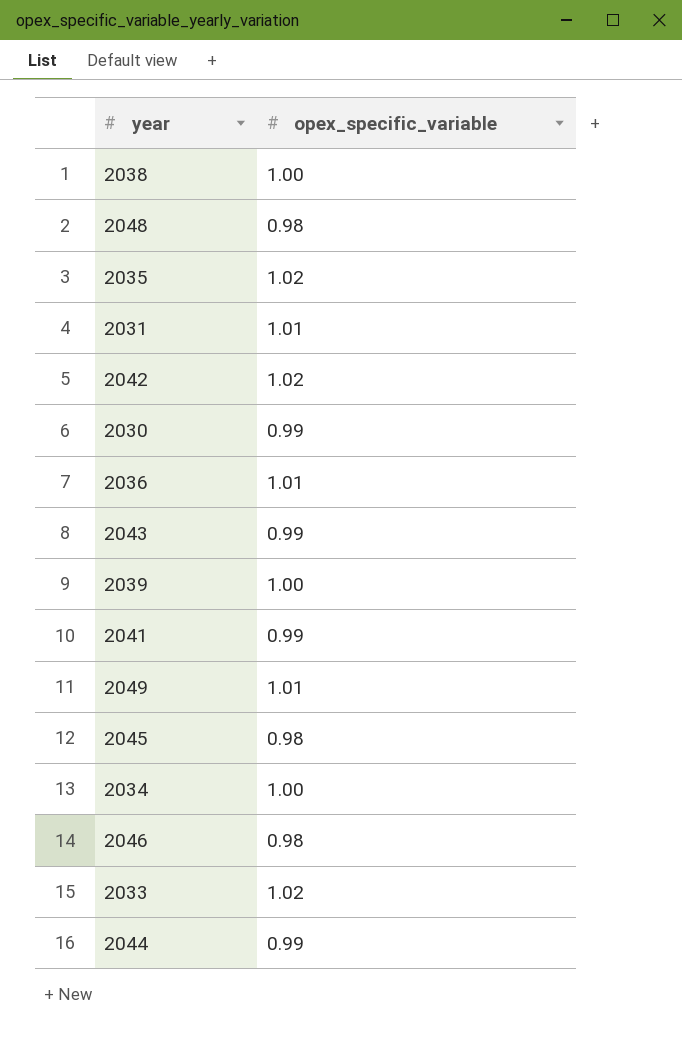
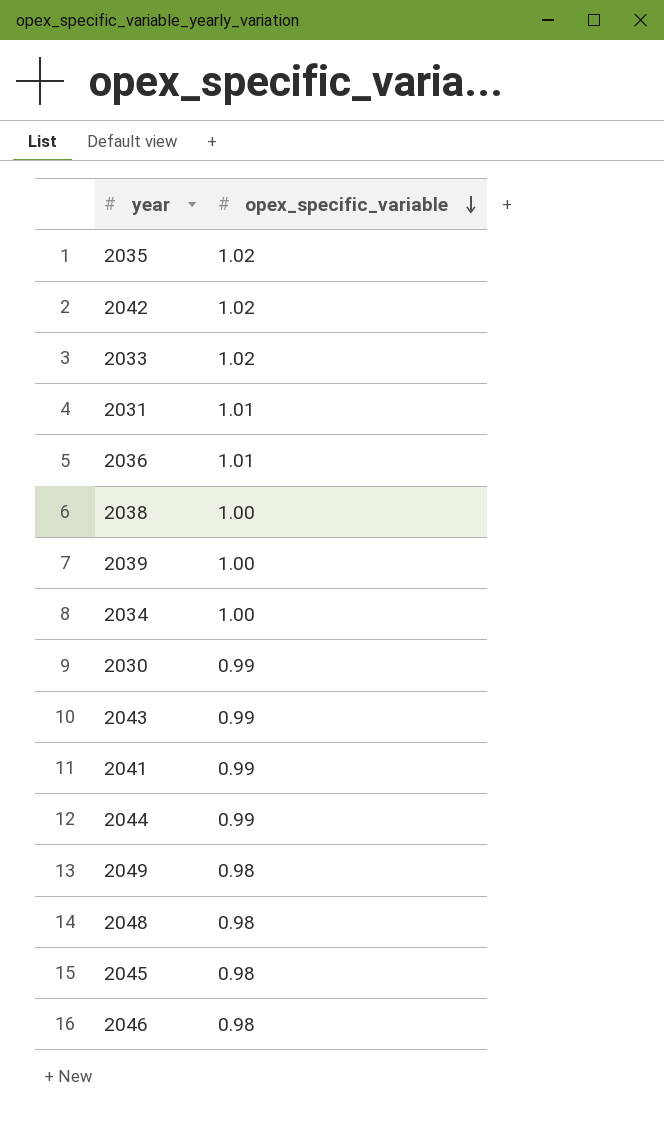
row order: none -> opex_specific_variable descending
2049 | opex_specific_variable: 1.01 -> 0.98

